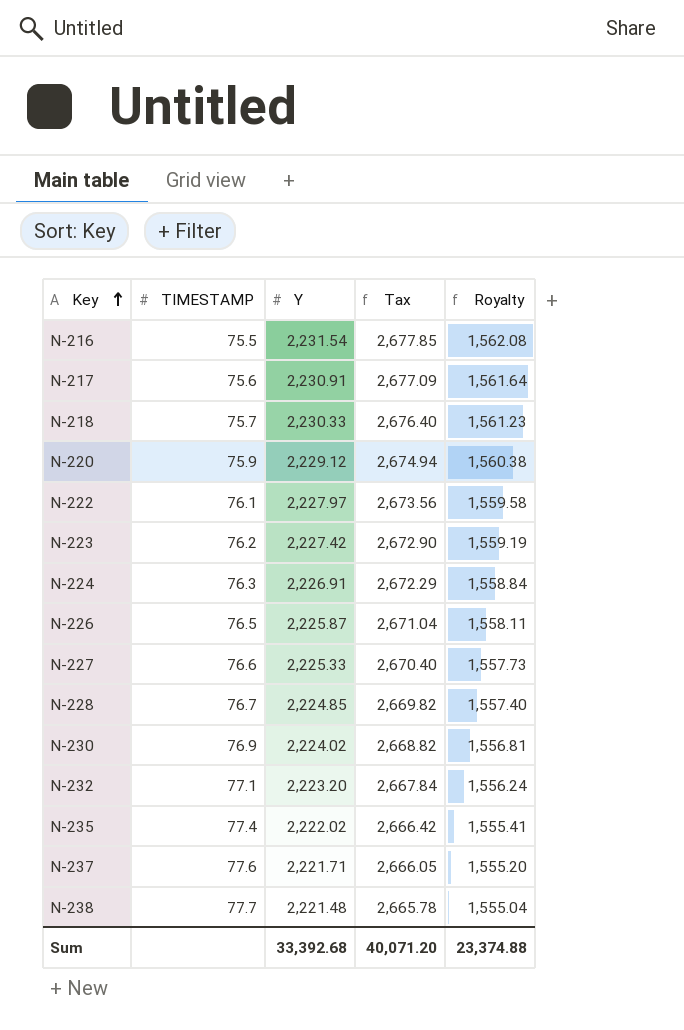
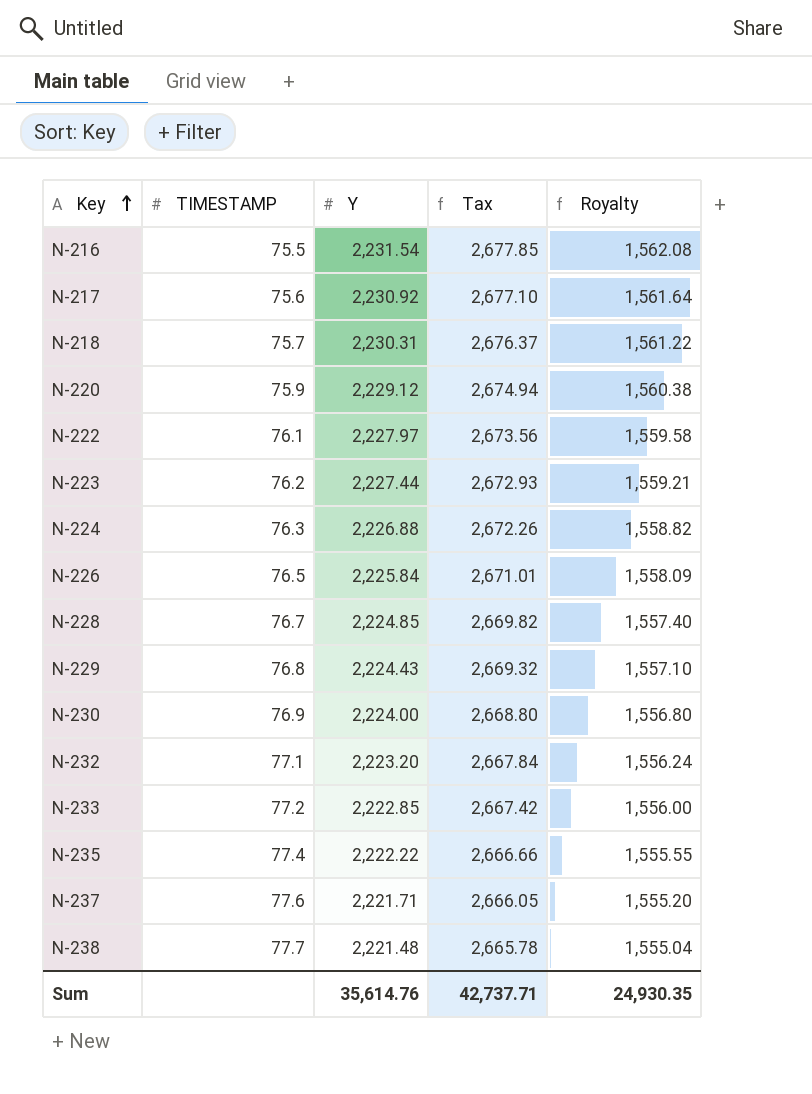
row N-227: 76.6 | 2,225.33 | 2,670.40 | 1,557.73 -> none
N-217 | Y: 2,230.91 -> 2,230.92
N-217 | Tax: 2,677.09 -> 2,677.10
N-218 | Y: 2,230.33 -> 2,230.31
N-218 | Tax: 2,676.40 -> 2,676.37
N-218 | Royalty: 1,561.23 -> 1,561.22
N-223 | Y: 2,227.42 -> 2,227.44
N-223 | Tax: 2,672.90 -> 2,672.93
N-223 | Royalty: 1,559.19 -> 1,559.21
N-224 | Y: 2,226.91 -> 2,226.88
N-224 | Tax: 2,672.29 -> 2,672.26
N-224 | Royalty: 1,558.84 -> 1,558.82
N-226 | Y: 2,225.87 -> 2,225.84
N-226 | Tax: 2,671.04 -> 2,671.01
N-226 | Royalty: 1,558.11 -> 1,558.09
row N-229: none -> 76.8 | 2,224.43 | 2,669.32 | 1,557.10
N-230 | Y: 2,224.02 -> 2,224.00
N-230 | Tax: 2,668.82 -> 2,668.80
N-230 | Royalty: 1,556.81 -> 1,556.80
row N-233: none -> 77.2 | 2,222.85 | 2,667.42 | 1,556.00
N-235 | Y: 2,222.02 -> 2,222.22
N-235 | Tax: 2,666.42 -> 2,666.66
N-235 | Royalty: 1,555.41 -> 1,555.55
Sum | Y: 33,392.68 -> 35,614.76
Sum | Tax: 40,071.20 -> 42,737.71
Sum | Royalty: 23,374.88 -> 24,930.35

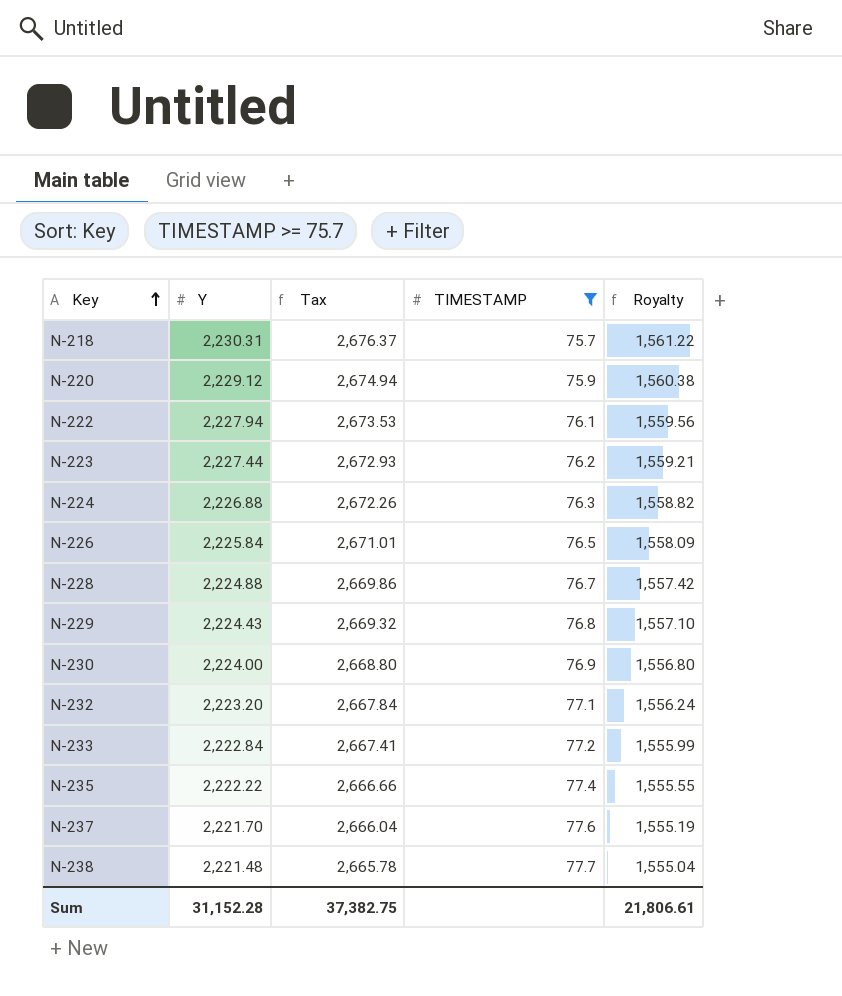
filter: none -> TIMESTAMP >= 75.7
column TIMESTAMP | position: 2 -> 4
N-222 | Y: 2,227.97 -> 2,227.94
N-222 | Tax: 2,673.56 -> 2,673.53
N-222 | Royalty: 1,559.58 -> 1,559.56
N-228 | Y: 2,224.85 -> 2,224.88
N-228 | Tax: 2,669.82 -> 2,669.86
N-228 | Royalty: 1,557.40 -> 1,557.42
N-233 | Y: 2,222.85 -> 2,222.84
N-233 | Tax: 2,667.42 -> 2,667.41
N-233 | Royalty: 1,556.00 -> 1,555.99
N-237 | Y: 2,221.71 -> 2,221.70
N-237 | Tax: 2,666.05 -> 2,666.04
N-237 | Royalty: 1,555.20 -> 1,555.19
Sum | Y: 35,614.76 -> 31,152.28
Sum | Tax: 42,737.71 -> 37,382.75
Sum | Royalty: 24,930.35 -> 21,806.61

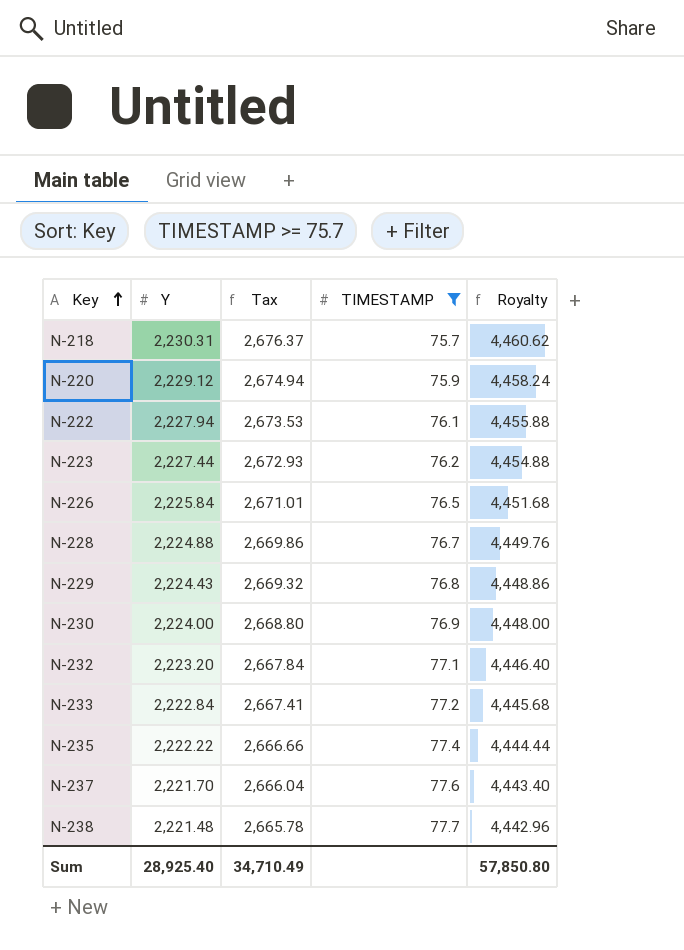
column Royalty | formula: [Y] * 0.7 -> [Y] * 2
row N-224: 2,226.88 | 2,672.26 | 76.3 | 1,558.82 -> none
Sum | Y: 31,152.28 -> 28,925.40
Sum | Tax: 37,382.75 -> 34,710.49
Sum | Royalty: 21,806.61 -> 57,850.80

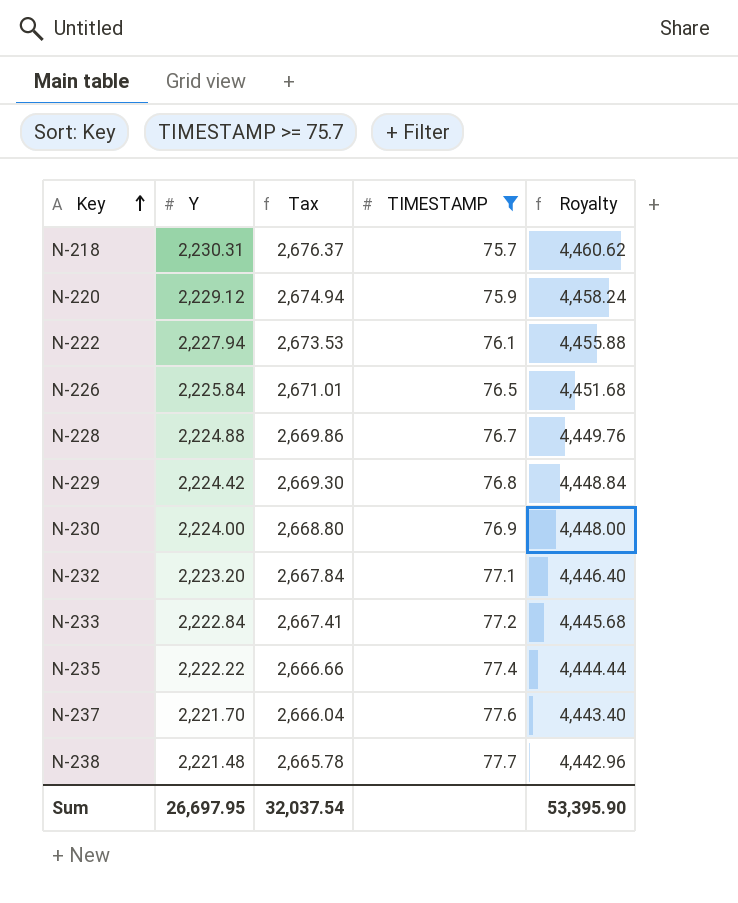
row N-223: 2,227.44 | 2,672.93 | 76.2 | 4,454.88 -> none
N-229 | Y: 2,224.43 -> 2,224.42
N-229 | Tax: 2,669.32 -> 2,669.30
N-229 | Royalty: 4,448.86 -> 4,448.84
Sum | Y: 28,925.40 -> 26,697.95
Sum | Tax: 34,710.49 -> 32,037.54
Sum | Royalty: 57,850.80 -> 53,395.90

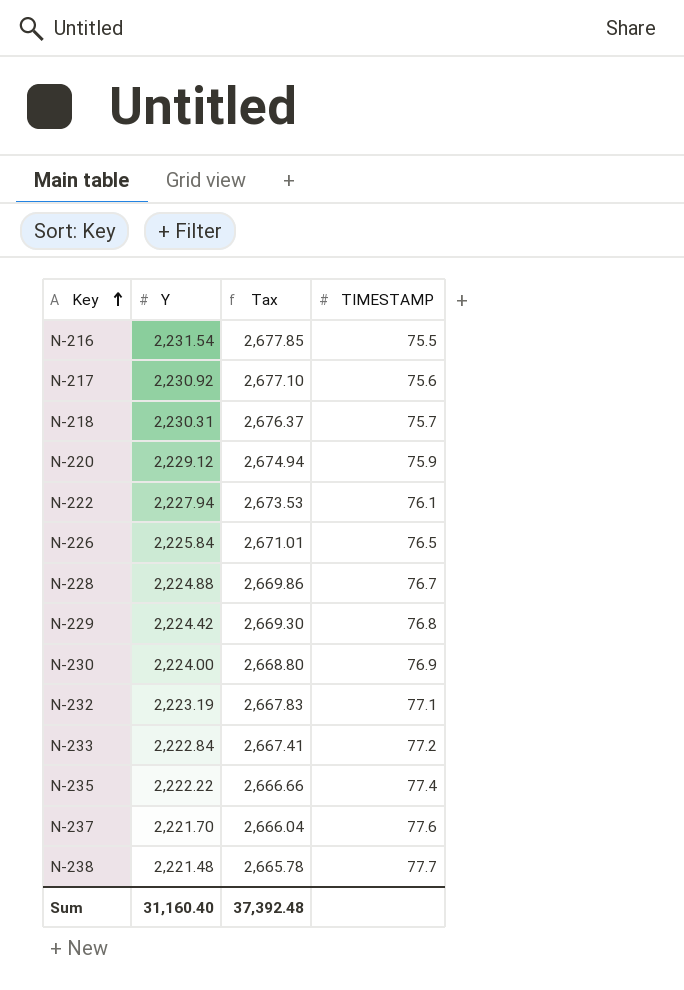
filter: TIMESTAMP >= 75.7 -> none
column Royalty | formula: [Y] * 2 -> none
N-232 | Y: 2,223.20 -> 2,223.19
N-232 | Tax: 2,667.84 -> 2,667.83
Sum | Y: 26,697.95 -> 31,160.40
Sum | Tax: 32,037.54 -> 37,392.48

